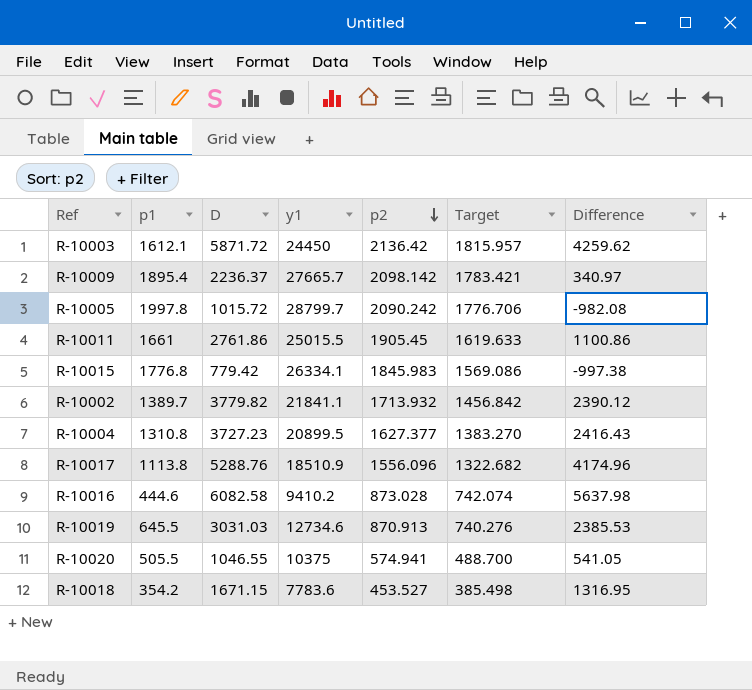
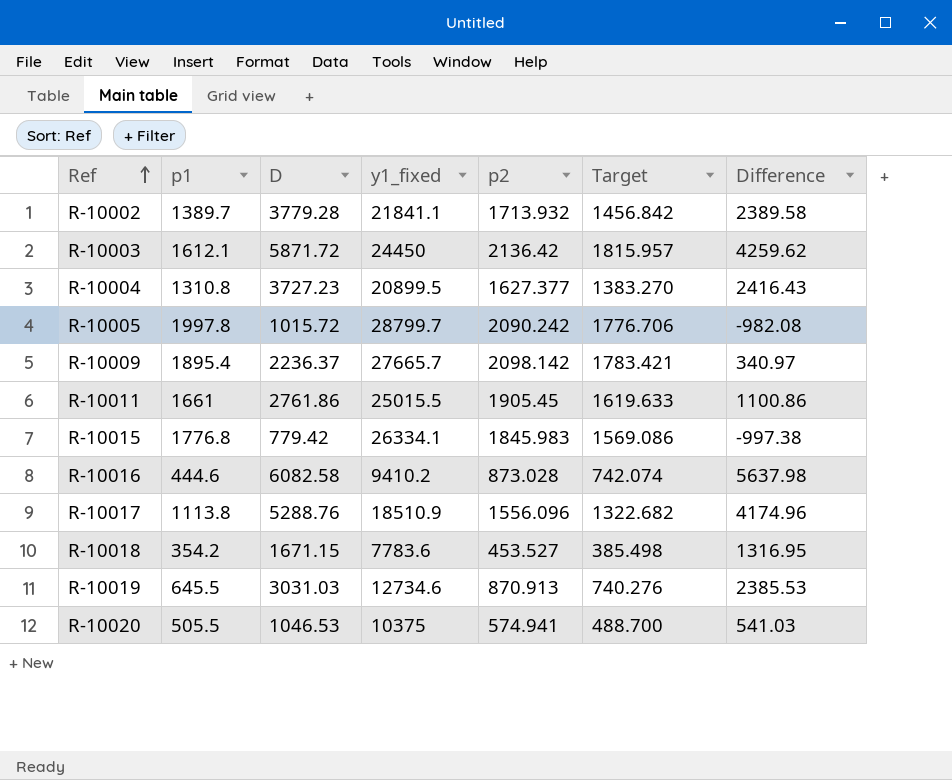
row order: p2 descending -> Ref ascending
column name: y1 -> y1_fixed
R-10002 | D: 3779.82 -> 3779.28
R-10002 | Difference: 2390.12 -> 2389.58
R-10020 | D: 1046.55 -> 1046.53
R-10020 | Difference: 541.05 -> 541.03

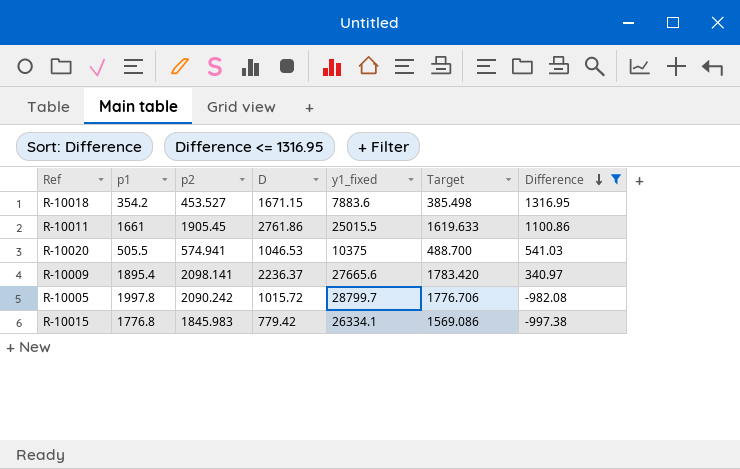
filter: none -> Difference <= 1316.95
row order: Ref ascending -> Difference descending
column p2 | position: 5 -> 3
R-10018 | y1_fixed: 7783.6 -> 7883.6
R-10009 | p2: 2098.142 -> 2098.141
R-10009 | y1_fixed: 27665.7 -> 27665.6
R-10009 | Target: 1783.421 -> 1783.420

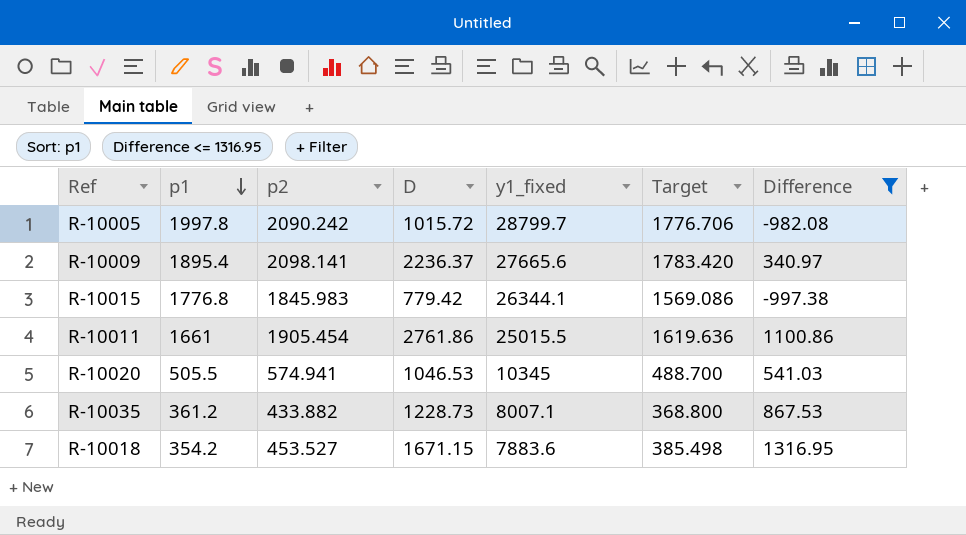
row order: Difference descending -> p1 descending
R-10015 | y1_fixed: 26334.1 -> 26344.1
R-10011 | p2: 1905.45 -> 1905.454
R-10011 | Target: 1619.633 -> 1619.636
R-10020 | y1_fixed: 10375 -> 10345
row R-10035: none -> 361.2 | 433.882 | 1228.73 | 8007.1 | 368.800 | 867.53

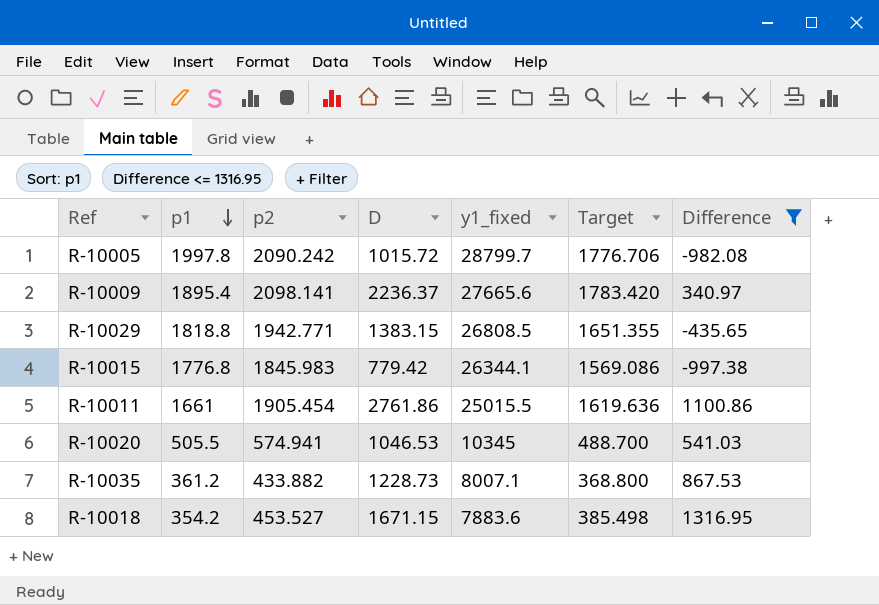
row R-10029: none -> 1818.8 | 1942.771 | 1383.15 | 26808.5 | 1651.355 | -435.65

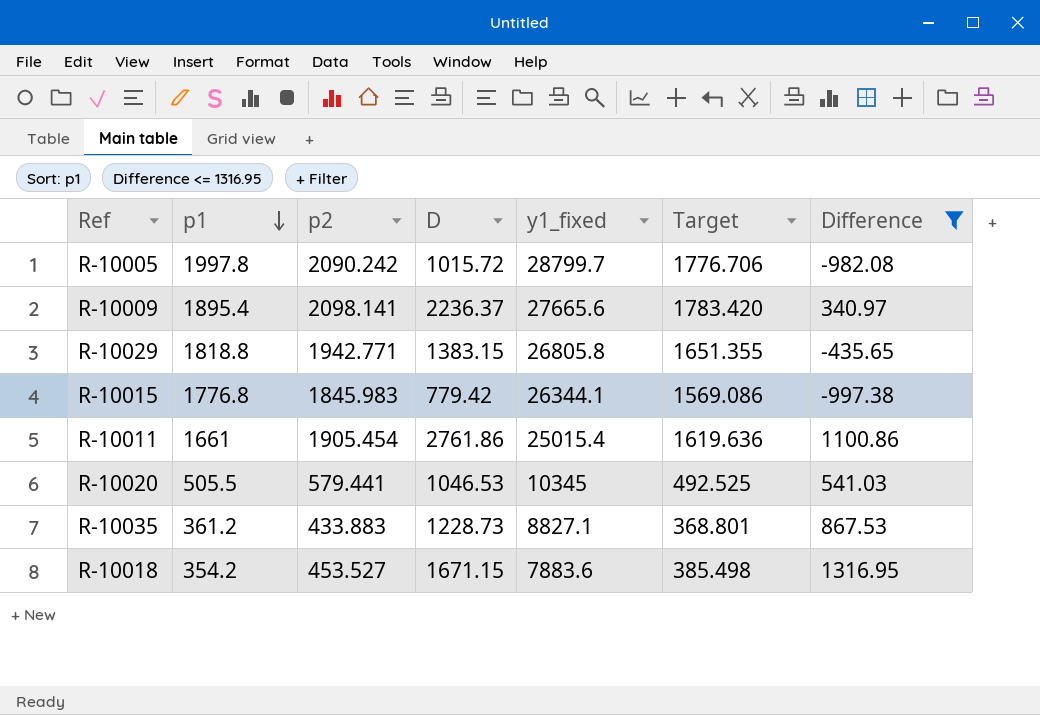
R-10029 | y1_fixed: 26808.5 -> 26805.8
R-10011 | y1_fixed: 25015.5 -> 25015.4
R-10020 | p2: 574.941 -> 579.441
R-10020 | Target: 488.700 -> 492.525
R-10035 | p2: 433.882 -> 433.883
R-10035 | y1_fixed: 8007.1 -> 8827.1
R-10035 | Target: 368.800 -> 368.801

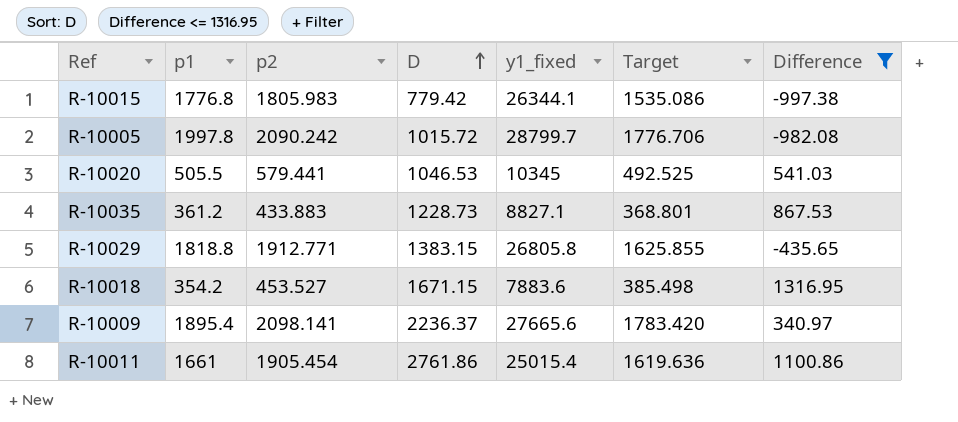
row order: p1 descending -> D ascending
R-10015 | p2: 1845.983 -> 1805.983
R-10015 | Target: 1569.086 -> 1535.086
R-10029 | p2: 1942.771 -> 1912.771
R-10029 | Target: 1651.355 -> 1625.855

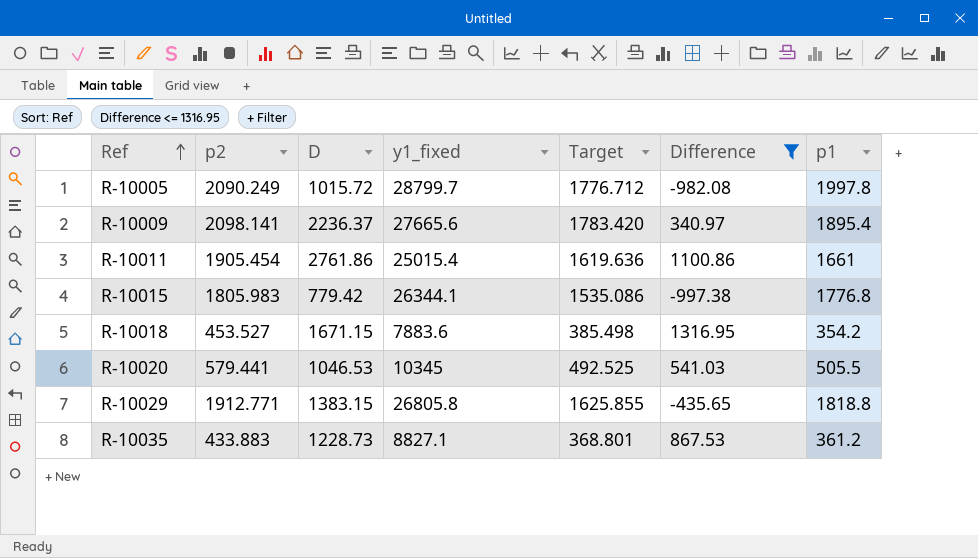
row order: D ascending -> Ref ascending
column p1 | position: 2 -> 7
R-10005 | p2: 2090.242 -> 2090.249
R-10005 | Target: 1776.706 -> 1776.712

